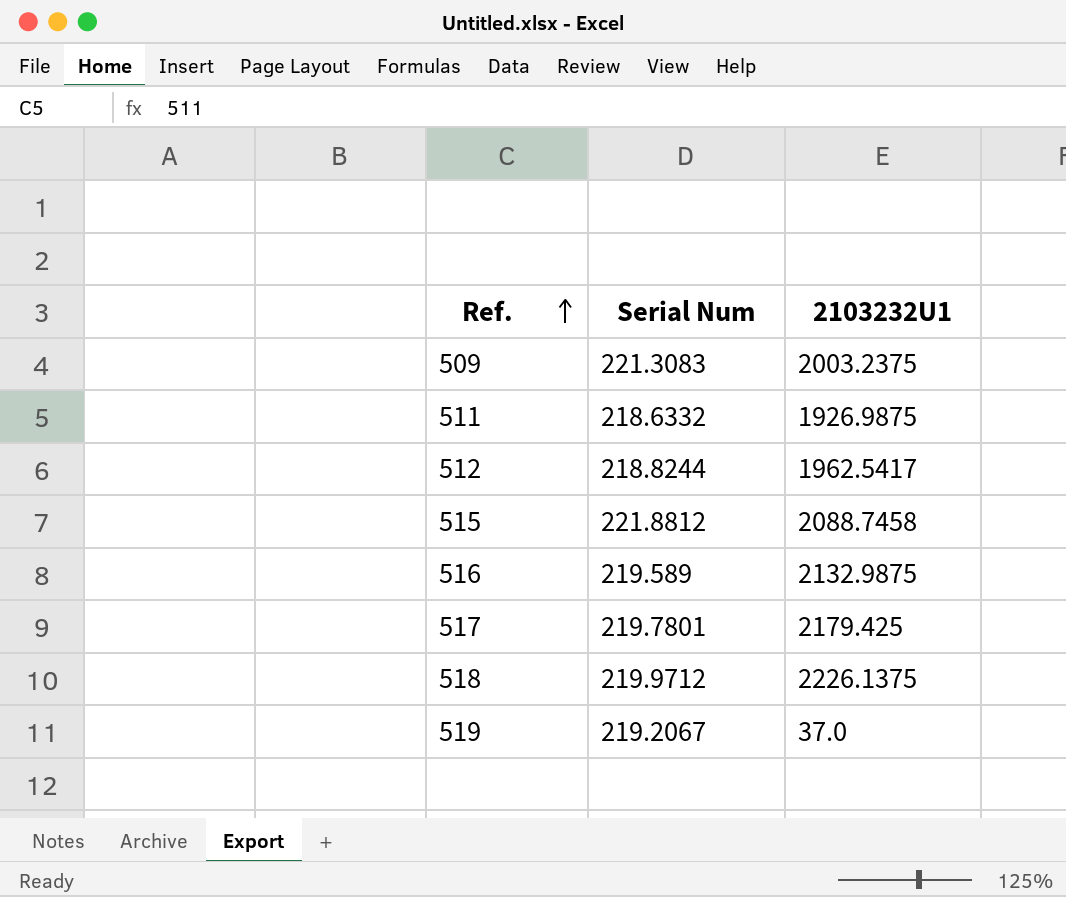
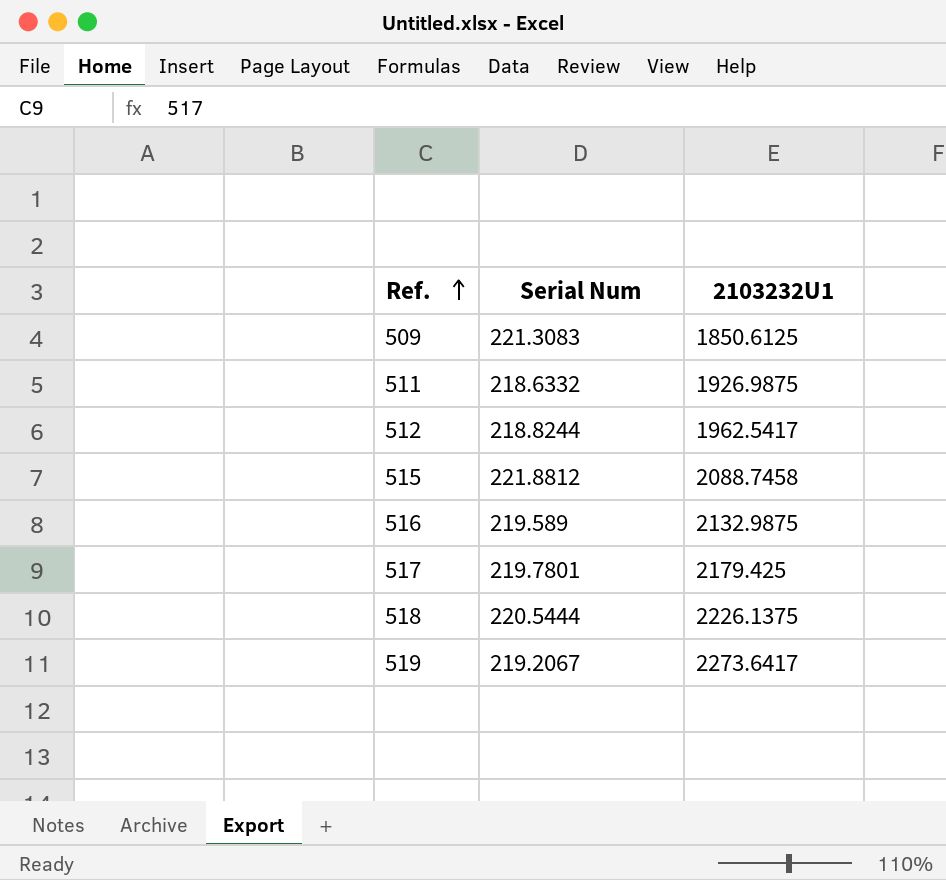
509 | 2103232U1: 2003.2375 -> 1850.6125
518 | Serial Num: 219.9712 -> 220.5444
519 | 2103232U1: 37.0 -> 2273.6417

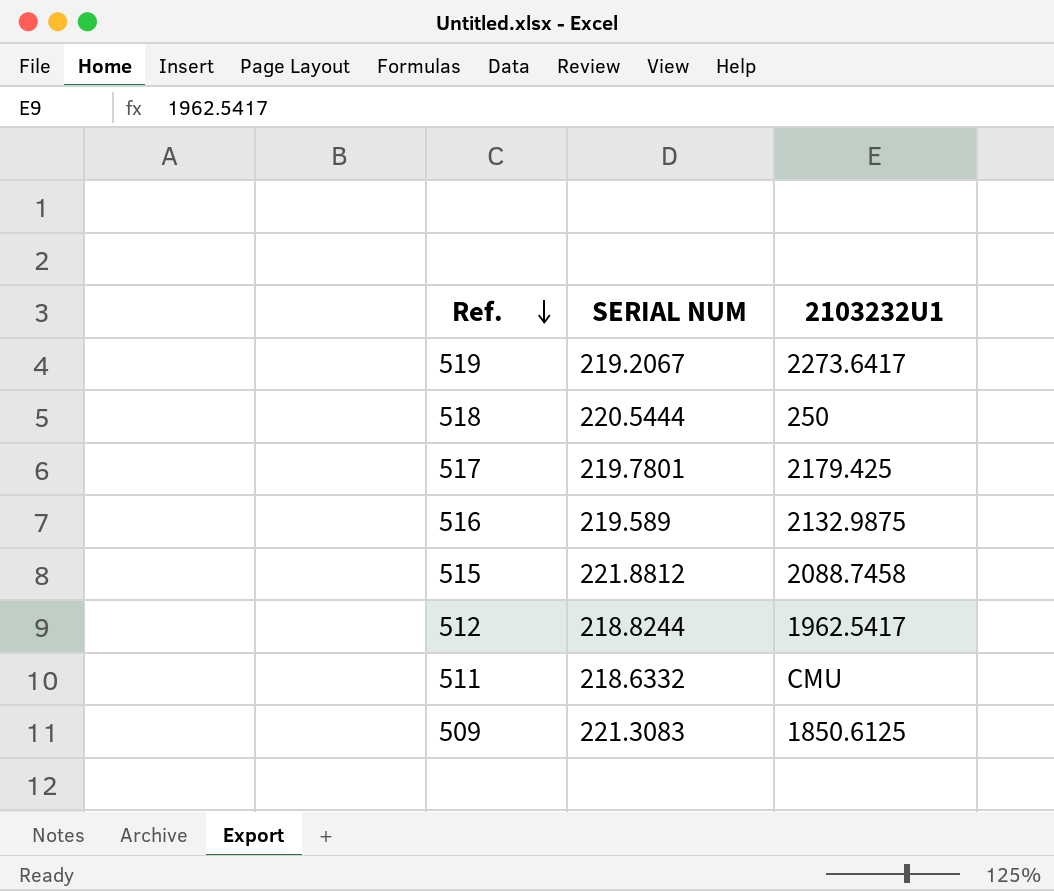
row order: Ref. ascending -> Ref. descending
column name: Serial Num -> SERIAL NUM
518 | 2103232U1: 2226.1375 -> 250
511 | 2103232U1: 1926.9875 -> CMU

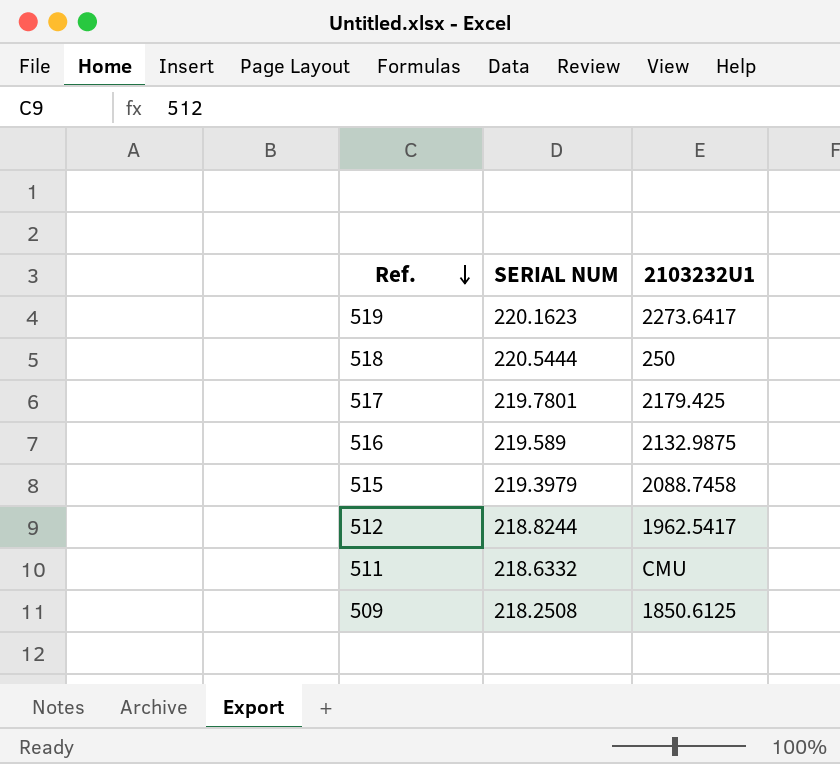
519 | SERIAL NUM: 219.2067 -> 220.1623
515 | SERIAL NUM: 221.8812 -> 219.3979
509 | SERIAL NUM: 221.3083 -> 218.2508

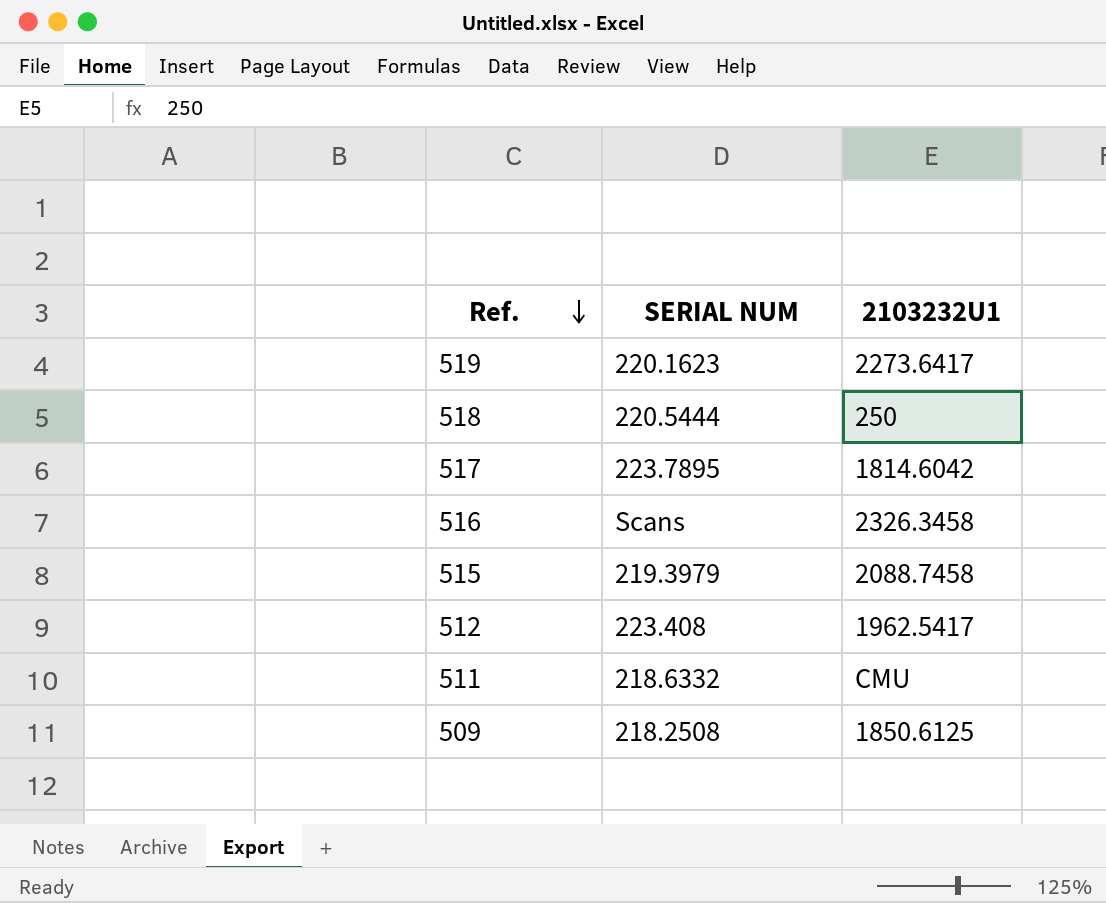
517 | SERIAL NUM: 219.7801 -> 223.7895
517 | 2103232U1: 2179.425 -> 1814.6042
516 | SERIAL NUM: 219.589 -> Scans
516 | 2103232U1: 2132.9875 -> 2326.3458
512 | SERIAL NUM: 218.8244 -> 223.408

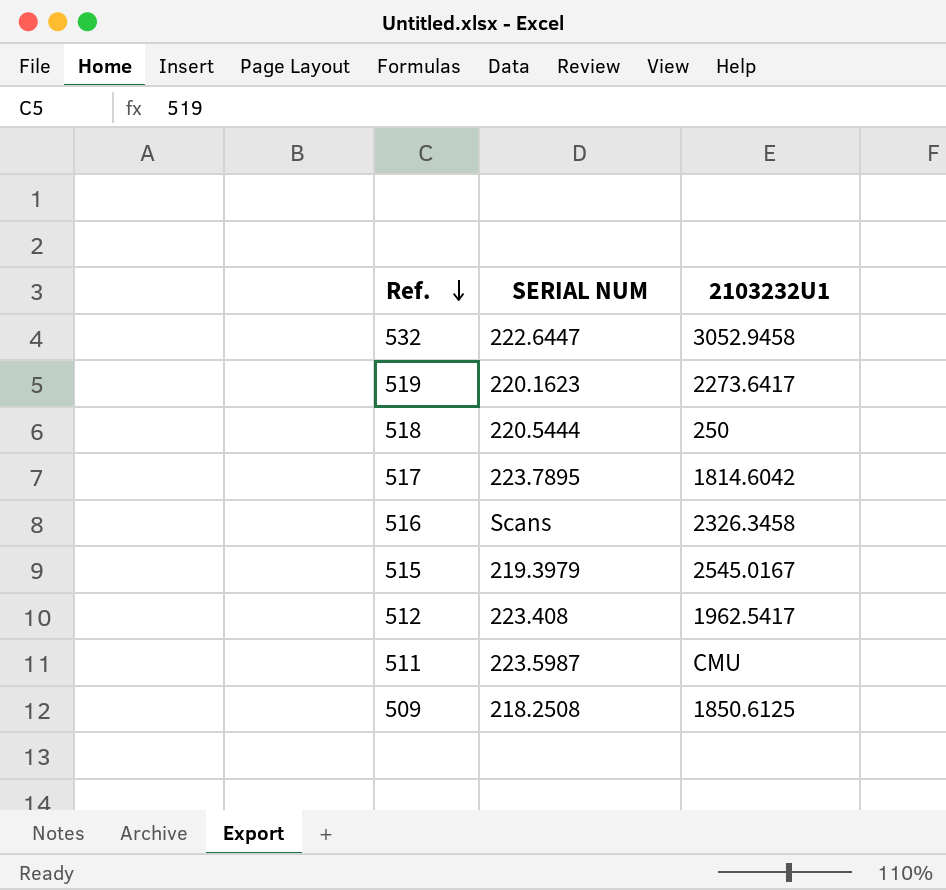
row 532: none -> 222.6447 | 3052.9458
515 | 2103232U1: 2088.7458 -> 2545.0167
511 | SERIAL NUM: 218.6332 -> 223.5987

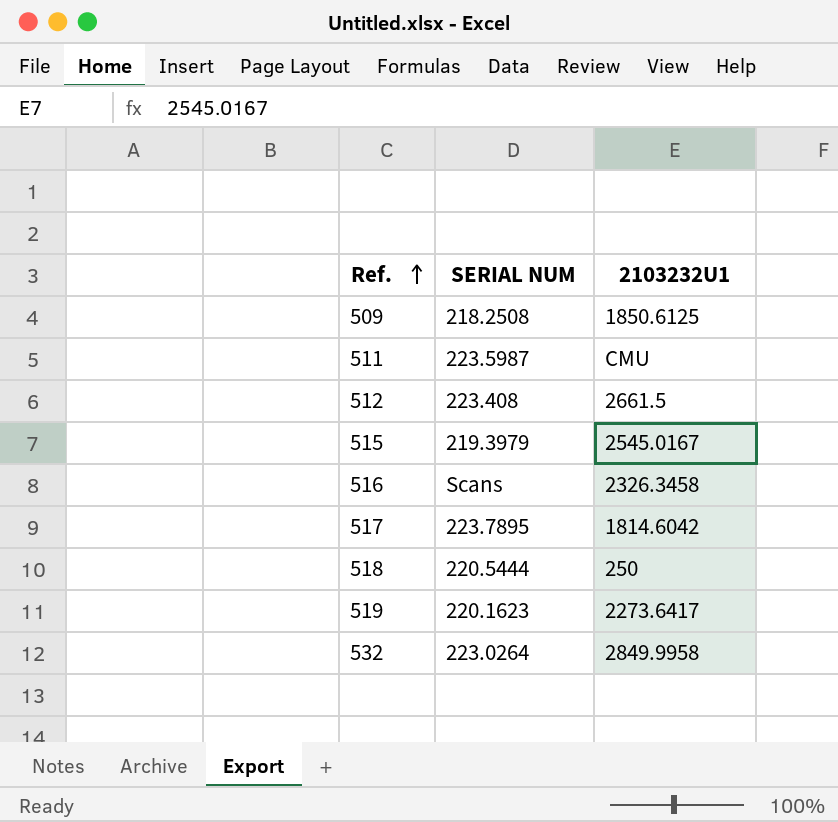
row order: Ref. descending -> Ref. ascending
512 | 2103232U1: 1962.5417 -> 2661.5
532 | SERIAL NUM: 222.6447 -> 223.0264
532 | 2103232U1: 3052.9458 -> 2849.9958

